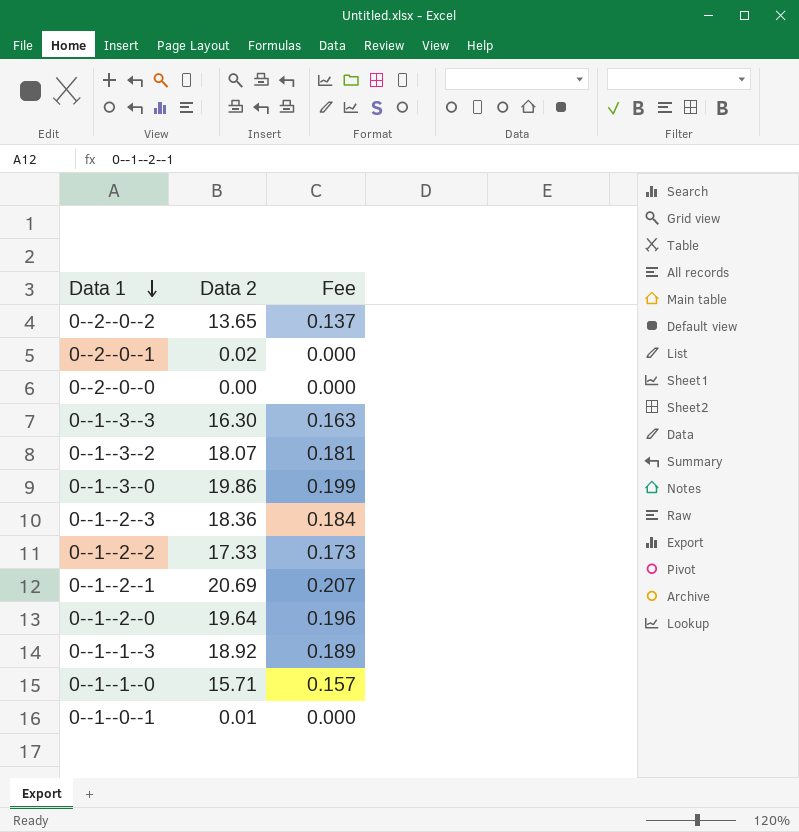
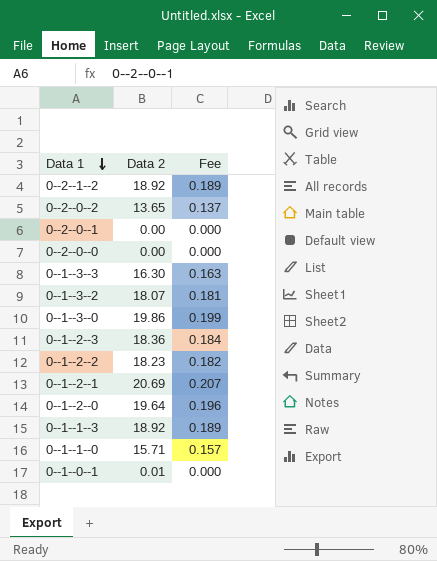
row 0--2--1--2: none -> 18.92 | 0.189
0--2--0--1 | Data 2: 0.02 -> 0.00
0--1--2--2 | Data 2: 17.33 -> 18.23
0--1--2--2 | Fee: 0.173 -> 0.182

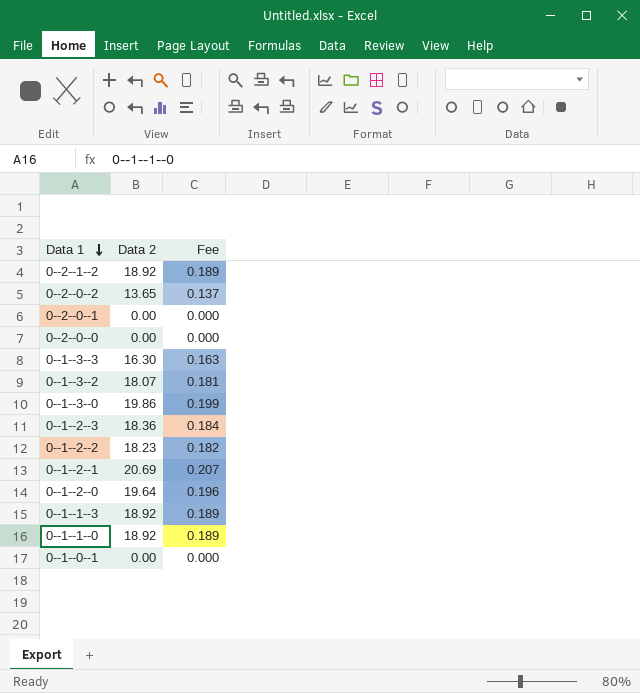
0--1--1--0 | Data 2: 15.71 -> 18.92
0--1--1--0 | Fee: 0.157 -> 0.189
0--1--0--1 | Data 2: 0.01 -> 0.00

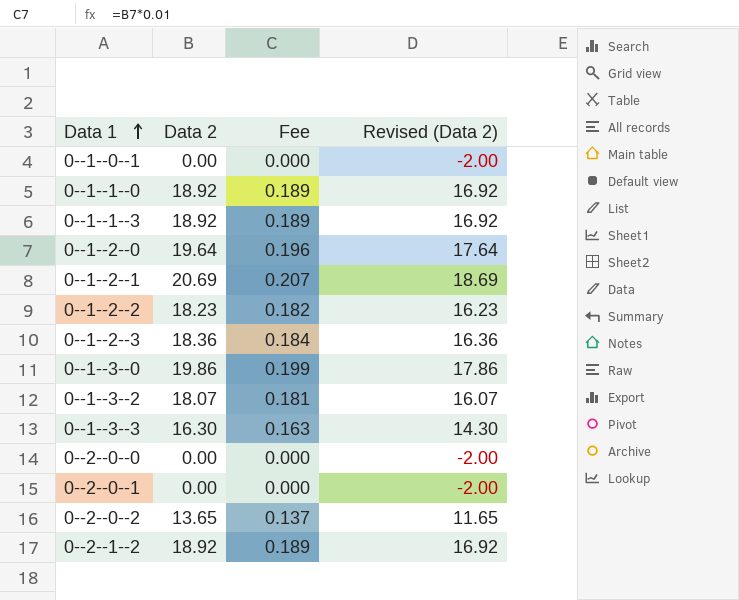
row order: Data 1 descending -> Data 1 ascending
column Revised (Data 2) | formula: none -> [Data 2] - 2

